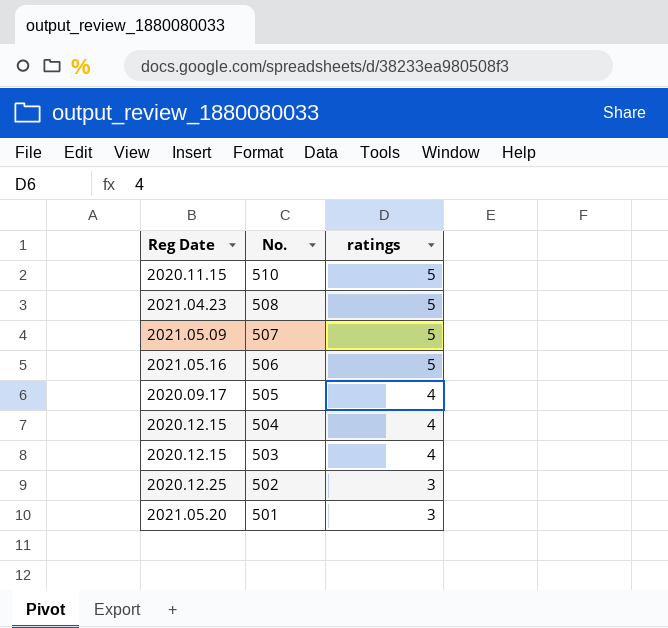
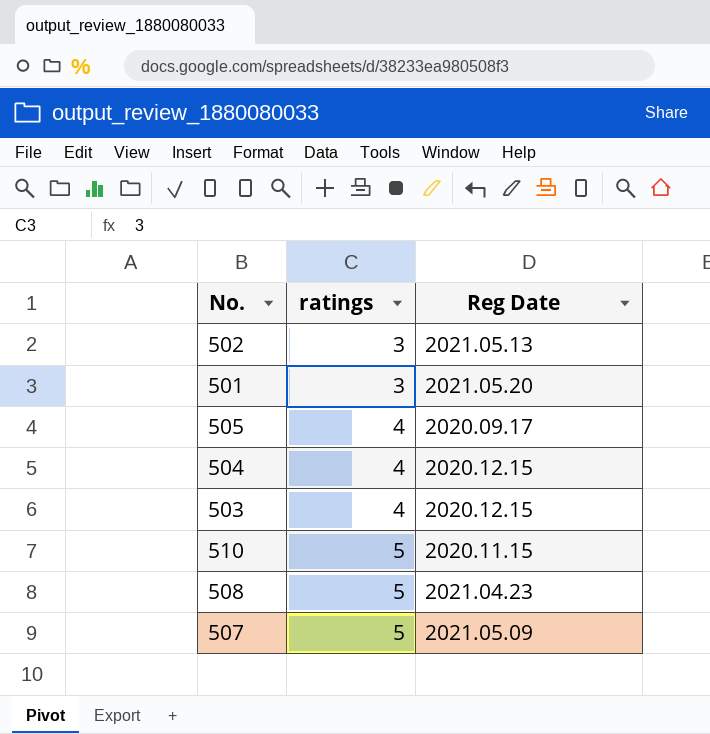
row order: No. descending -> ratings ascending
column Reg Date | position: 1 -> 3
row 506: 2021.05.16 | 5 -> none
502 | Reg Date: 2020.12.25 -> 2021.05.13

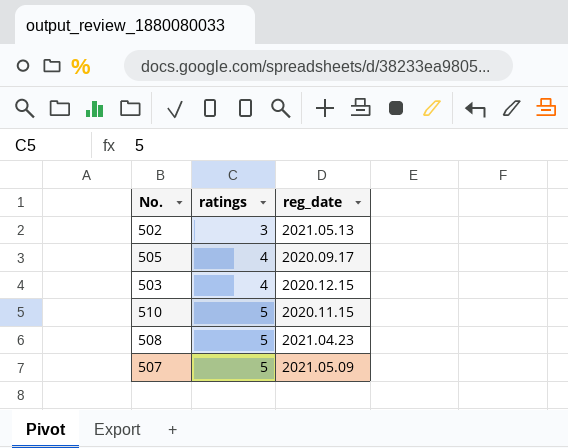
column name: Reg Date -> reg_date
row 501: 3 | 2021.05.20 -> none
row 504: 4 | 2020.12.15 -> none

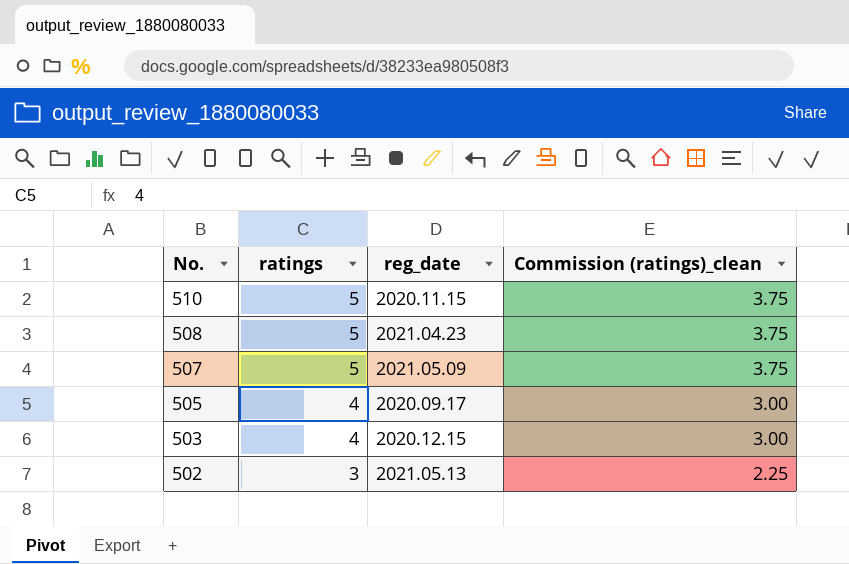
row order: ratings ascending -> No. descending
column Commission (ratings)_clean | formula: none -> [ratings] * 0.75

